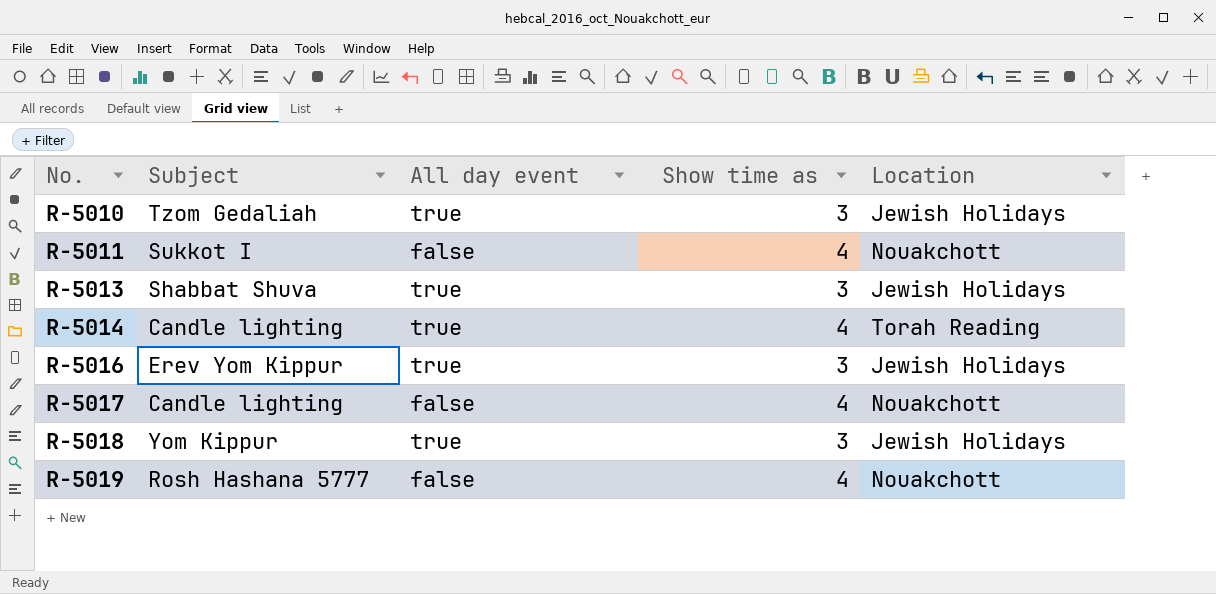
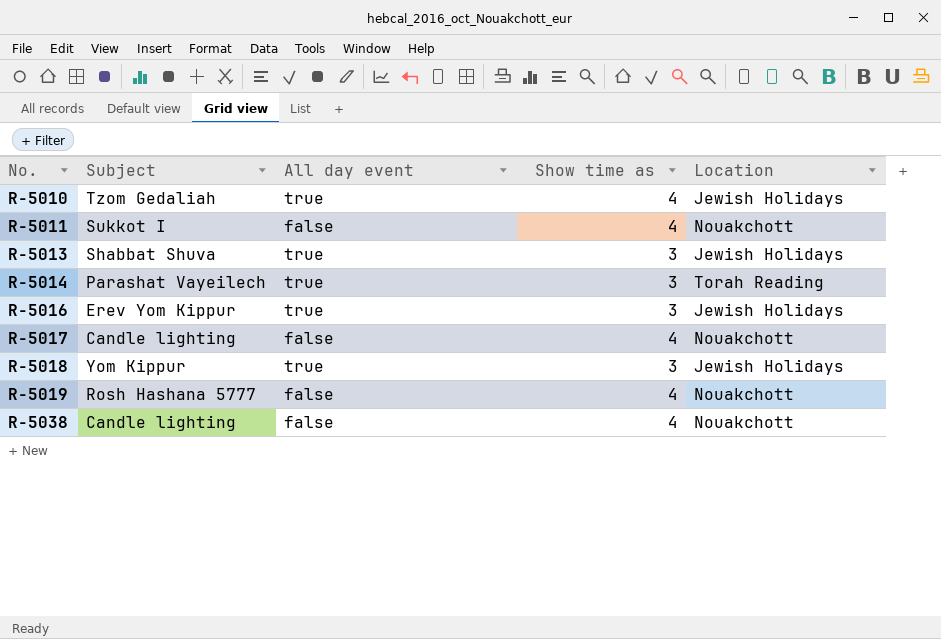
R-5010 | Show time as: 3 -> 4
R-5014 | Subject: Candle lighting -> Parashat Vayeilech
R-5014 | Show time as: 4 -> 3
row R-5038: none -> Candle lighting | false | 4 | Nouakchott

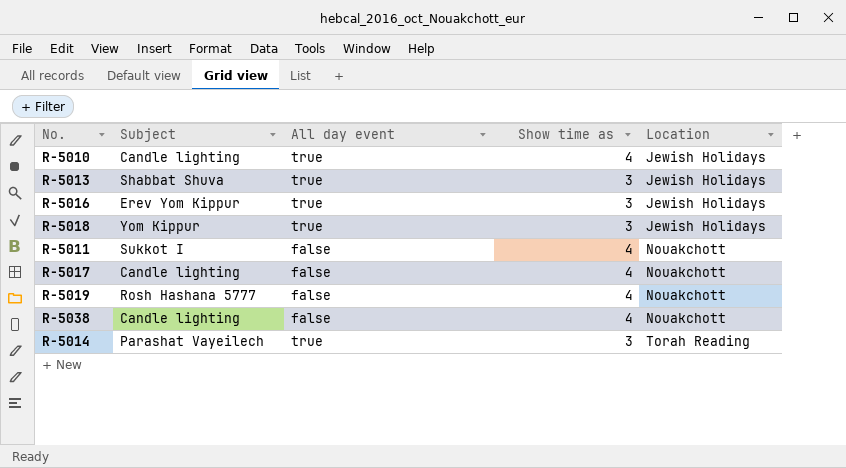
row order: No. ascending -> Location ascending
R-5010 | Subject: Tzom Gedaliah -> Candle lighting

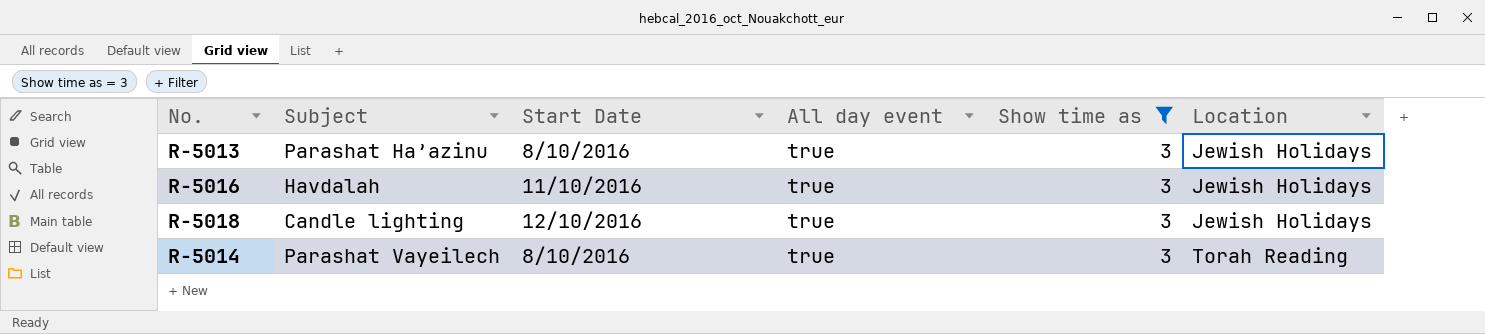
filter: none -> Show time as = 3
column Start Date | position: none -> 3
R-5013 | Subject: Shabbat Shuva -> Parashat Ha’azinu
R-5016 | Subject: Erev Yom Kippur -> Havdalah
R-5018 | Subject: Yom Kippur -> Candle lighting

